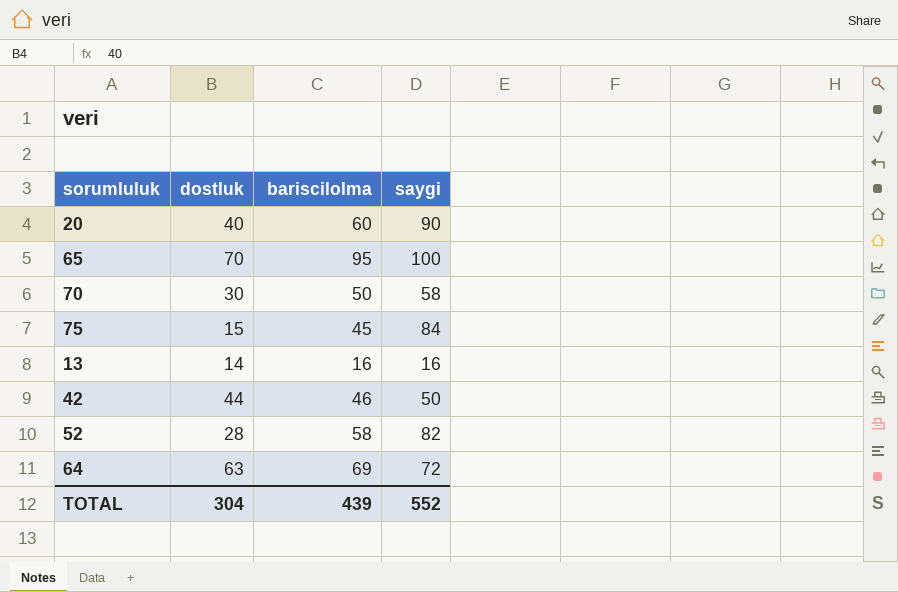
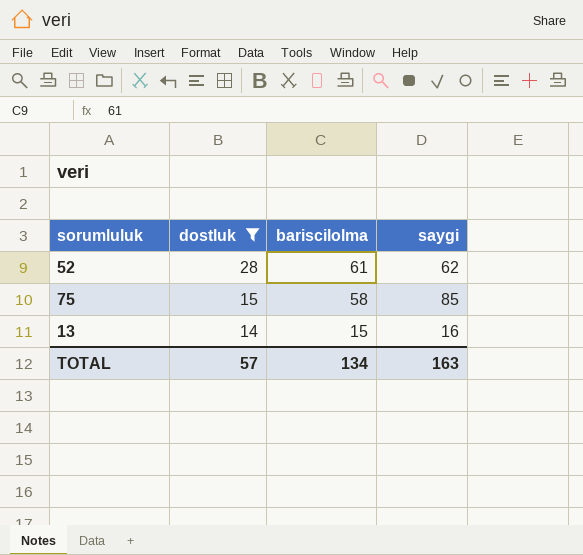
filter: none -> dostluk <= 28
row order: none -> dostluk descending
52 | bariscilolma: 58 -> 61
52 | saygi: 82 -> 62
75 | bariscilolma: 45 -> 58
75 | saygi: 84 -> 85
13 | bariscilolma: 16 -> 15
TOTAL | dostluk: 304 -> 57
TOTAL | bariscilolma: 439 -> 134
TOTAL | saygi: 552 -> 163

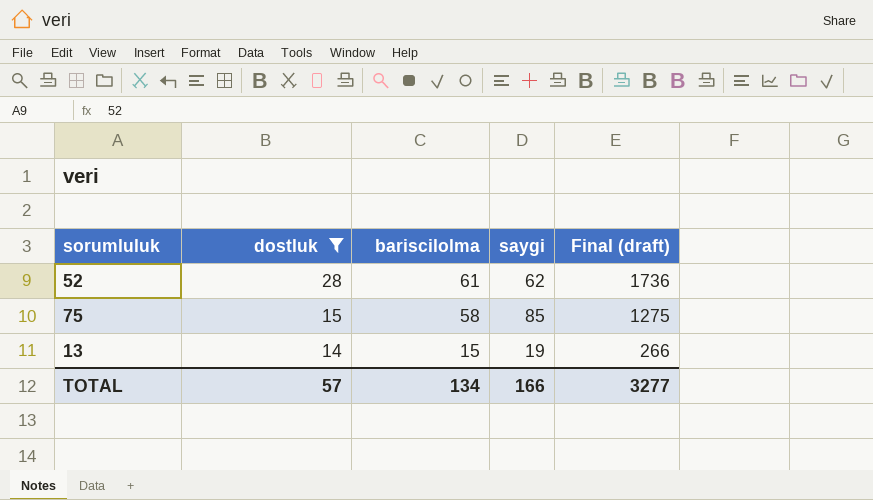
column Final (draft) | formula: none -> [dostluk] * [saygi]
13 | saygi: 16 -> 19
TOTAL | saygi: 163 -> 166

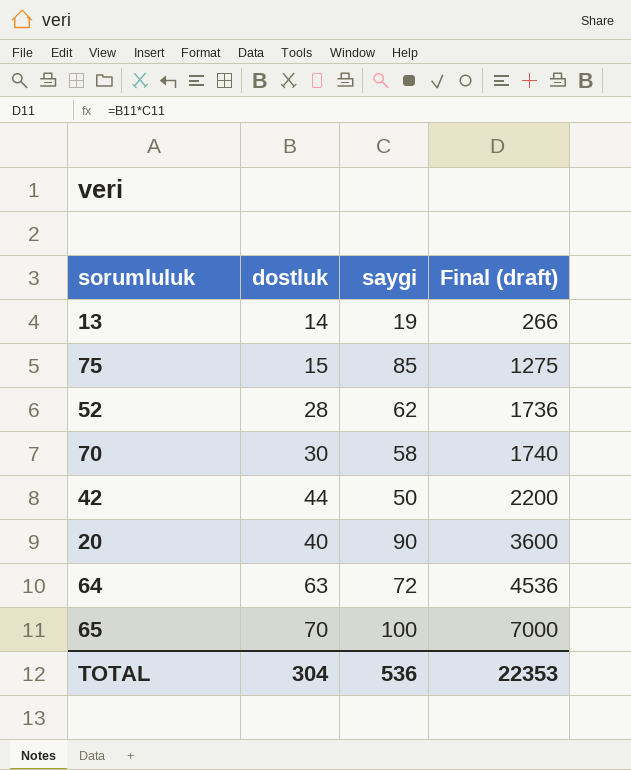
filter: dostluk <= 28 -> none
row order: dostluk descending -> Final (draft) ascending
column bariscilolma | position: 3 -> none
TOTAL | dostluk: 57 -> 304
TOTAL | saygi: 166 -> 536
TOTAL | Final (draft): 3277 -> 22353

